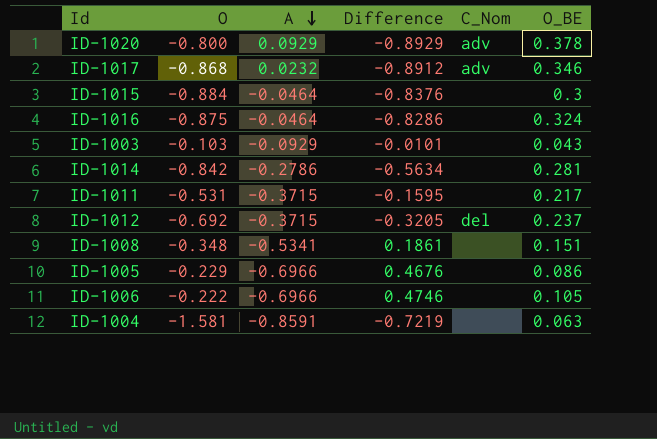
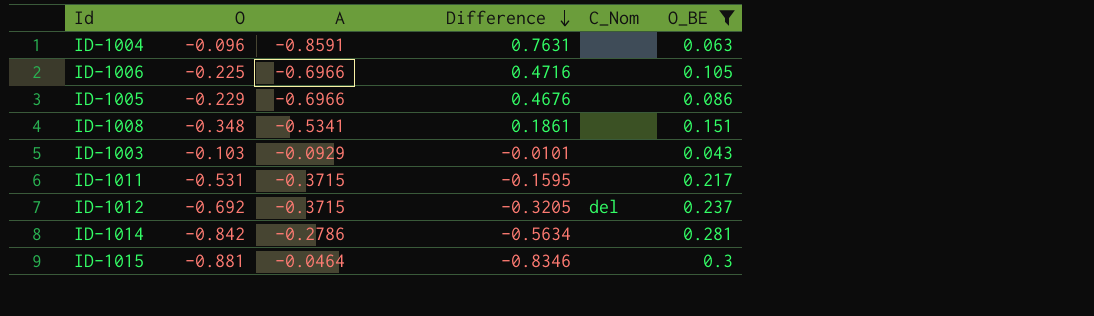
filter: none -> O_BE <= 0.3
row order: A descending -> Difference descending
ID-1004 | O: -1.581 -> -0.096
ID-1004 | Difference: -0.7219 -> 0.7631
ID-1006 | O: -0.222 -> -0.225
ID-1006 | Difference: 0.4746 -> 0.4716
ID-1015 | O: -0.884 -> -0.881
ID-1015 | Difference: -0.8376 -> -0.8346

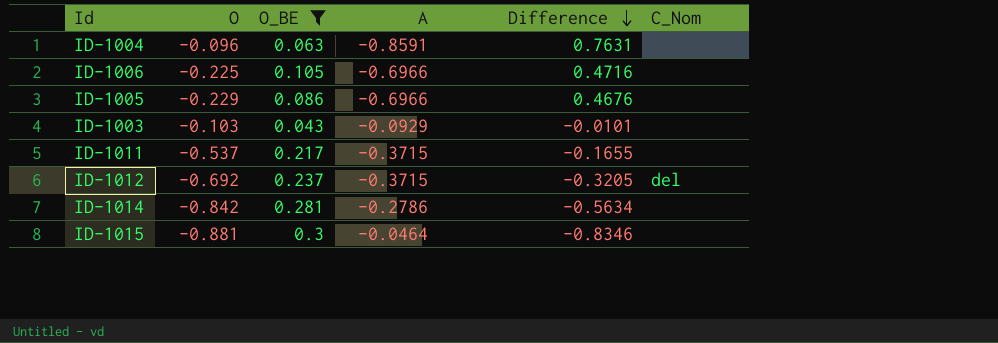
column O_BE | position: 6 -> 3
row ID-1008: -0.348 | -0.5341 | 0.1861 | none | 0.151 -> none
ID-1011 | O: -0.531 -> -0.537
ID-1011 | Difference: -0.1595 -> -0.1655

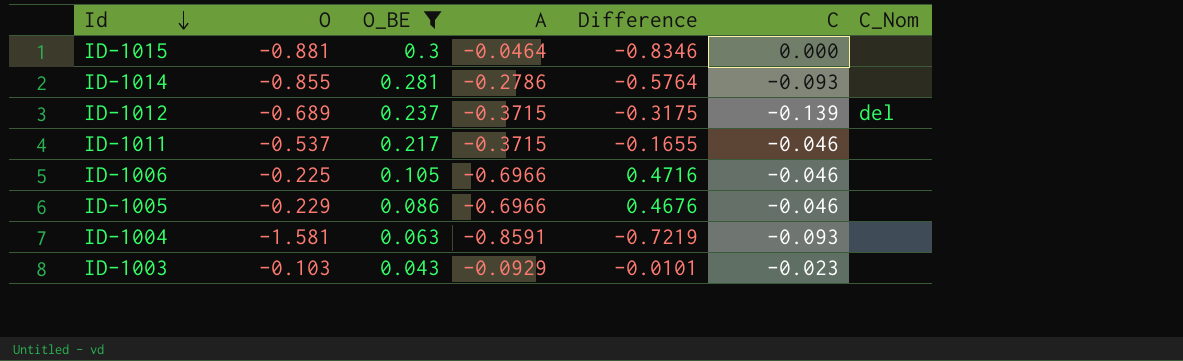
row order: Difference descending -> Id descending
column C | position: none -> 6
ID-1014 | O: -0.842 -> -0.855
ID-1014 | Difference: -0.5634 -> -0.5764
ID-1012 | O: -0.692 -> -0.689
ID-1012 | Difference: -0.3205 -> -0.3175
ID-1004 | O: -0.096 -> -1.581
ID-1004 | Difference: 0.7631 -> -0.7219

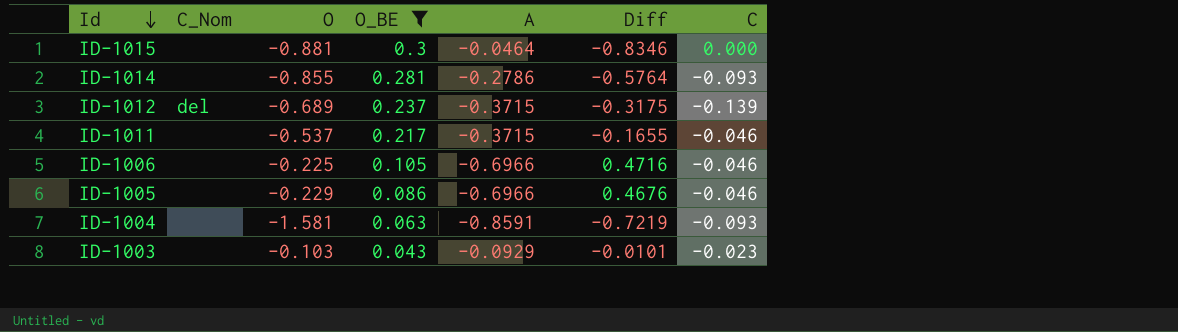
column C_Nom | position: 7 -> 2
column name: Difference -> Diff

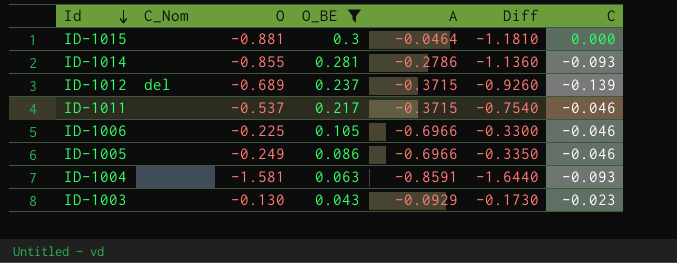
column Diff | formula: [O] - [A] -> [O] - [O_BE]
ID-1005 | O: -0.229 -> -0.249
ID-1003 | O: -0.103 -> -0.130

